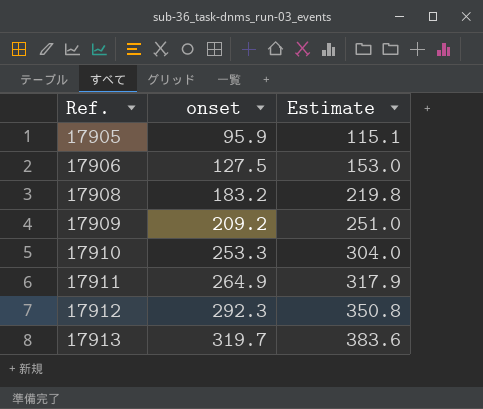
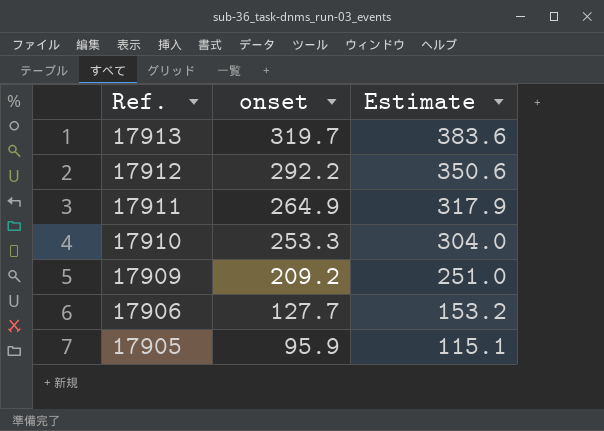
row order: Ref. ascending -> Ref. descending
row 17908: 183.2 | 219.8 -> none
17912 | onset: 292.3 -> 292.2
17912 | Estimate: 350.8 -> 350.6
17906 | onset: 127.5 -> 127.7
17906 | Estimate: 153.0 -> 153.2

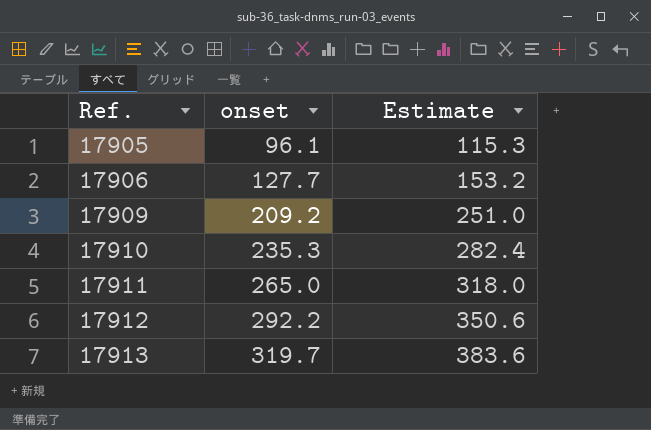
row order: Ref. descending -> Ref. ascending
17905 | onset: 95.9 -> 96.1
17905 | Estimate: 115.1 -> 115.3
17910 | onset: 253.3 -> 235.3
17910 | Estimate: 304.0 -> 282.4
17911 | onset: 264.9 -> 265.0
17911 | Estimate: 317.9 -> 318.0

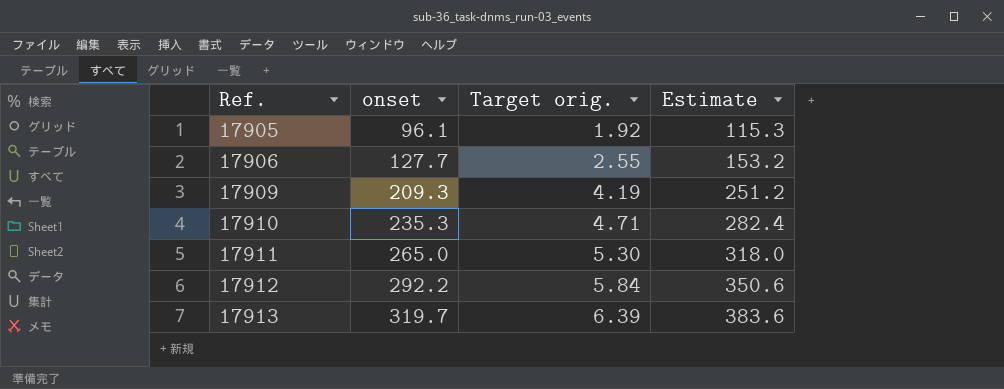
column Target orig. | formula: none -> [onset] * 0.02
17909 | onset: 209.2 -> 209.3
17909 | Estimate: 251.0 -> 251.2

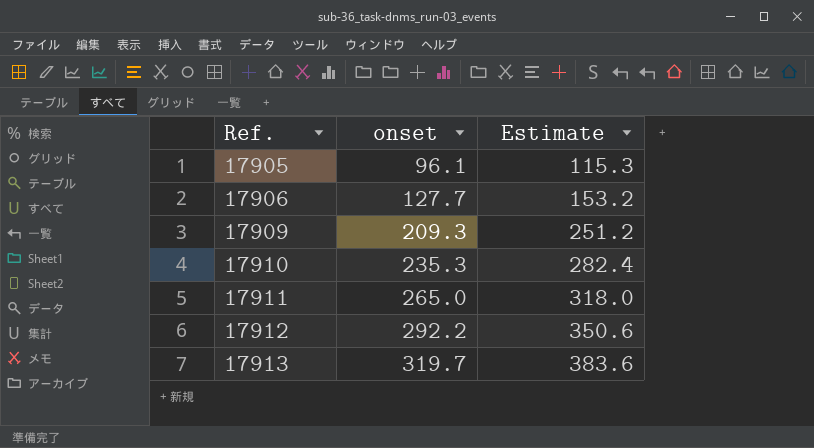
column Target orig. | formula: [onset] * 0.02 -> none

